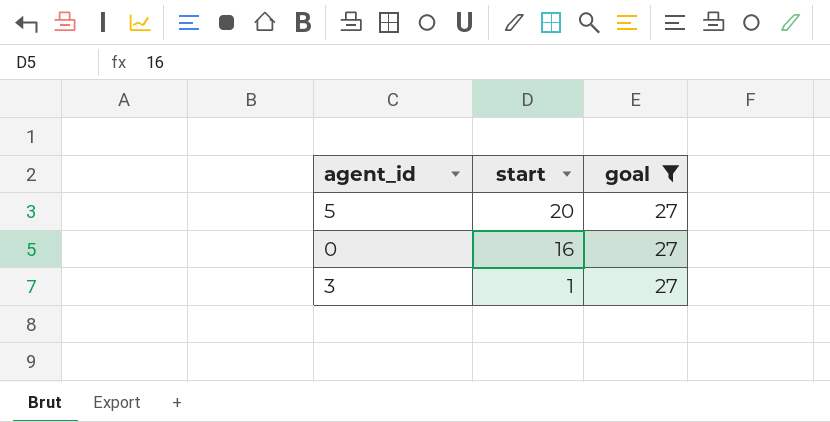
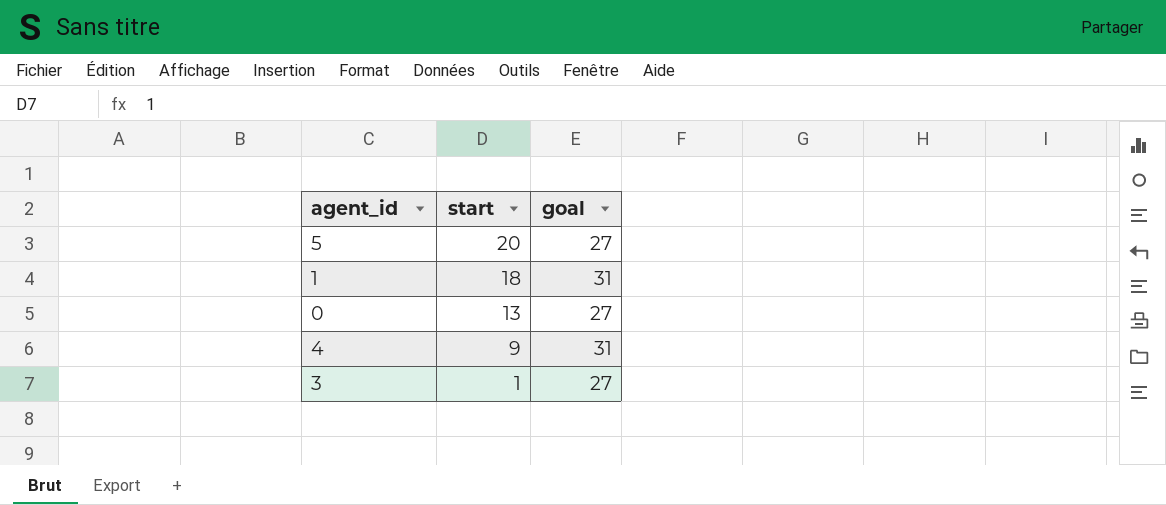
filter: goal = 27 -> none
0 | start: 16 -> 13

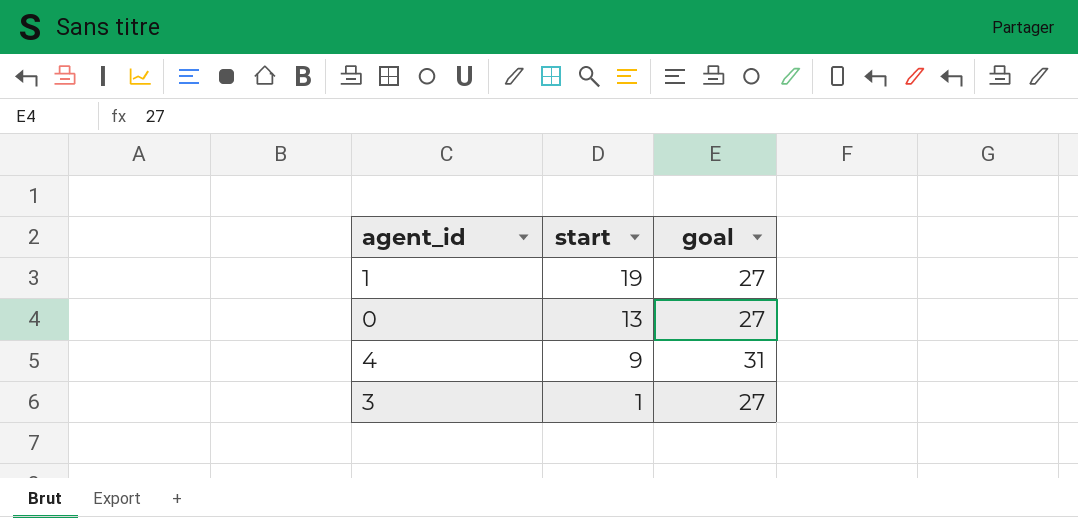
row 5: 20 | 27 -> none
1 | start: 18 -> 19
1 | goal: 31 -> 27

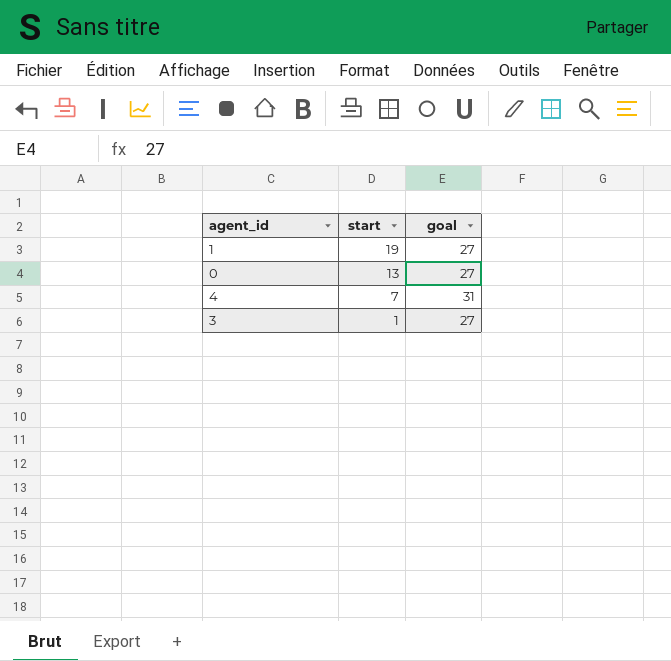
4 | start: 9 -> 7

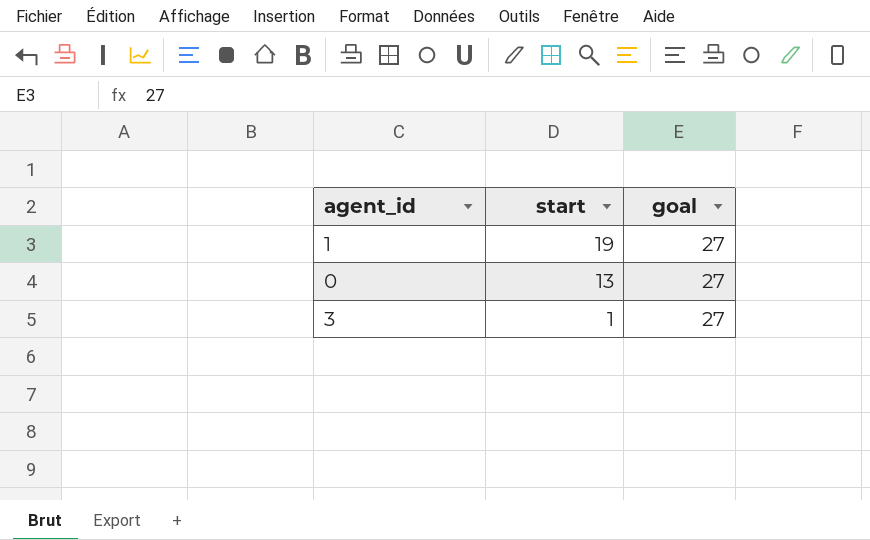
row 4: 7 | 31 -> none

